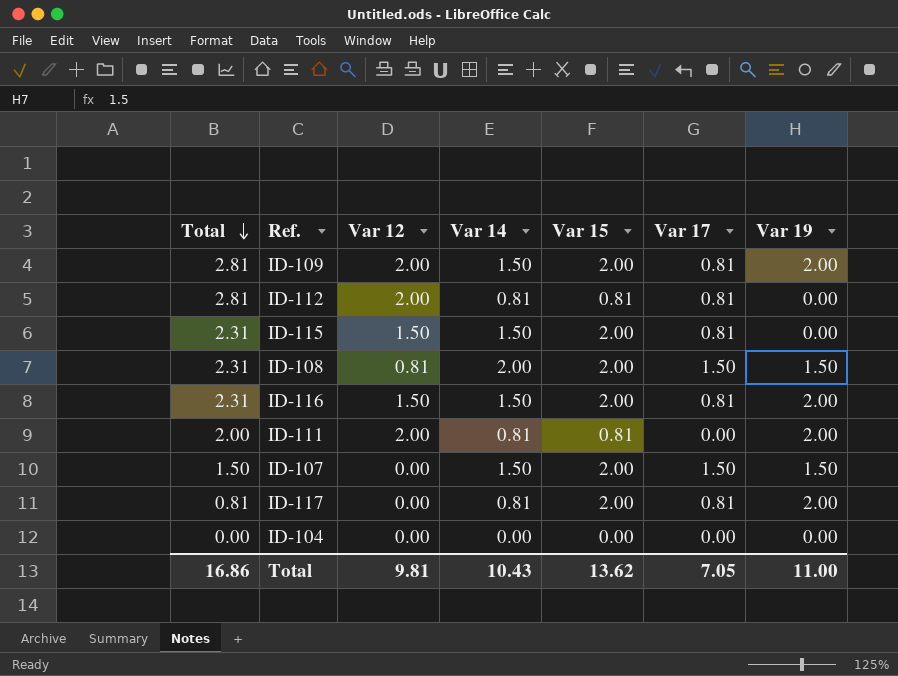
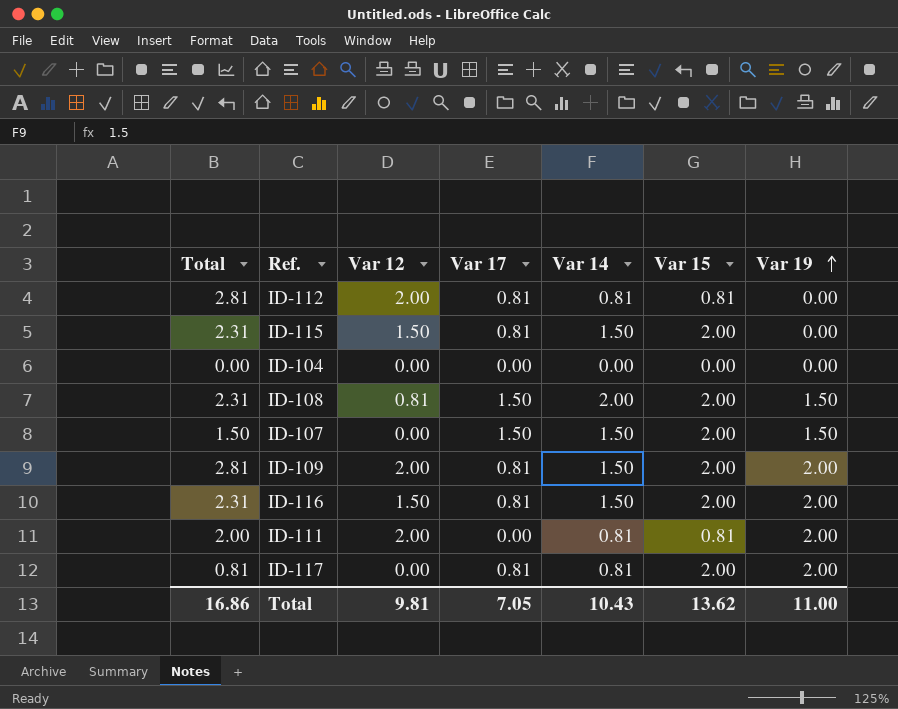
row order: Total descending -> Var 19 ascending
column Var 17 | position: 6 -> 4

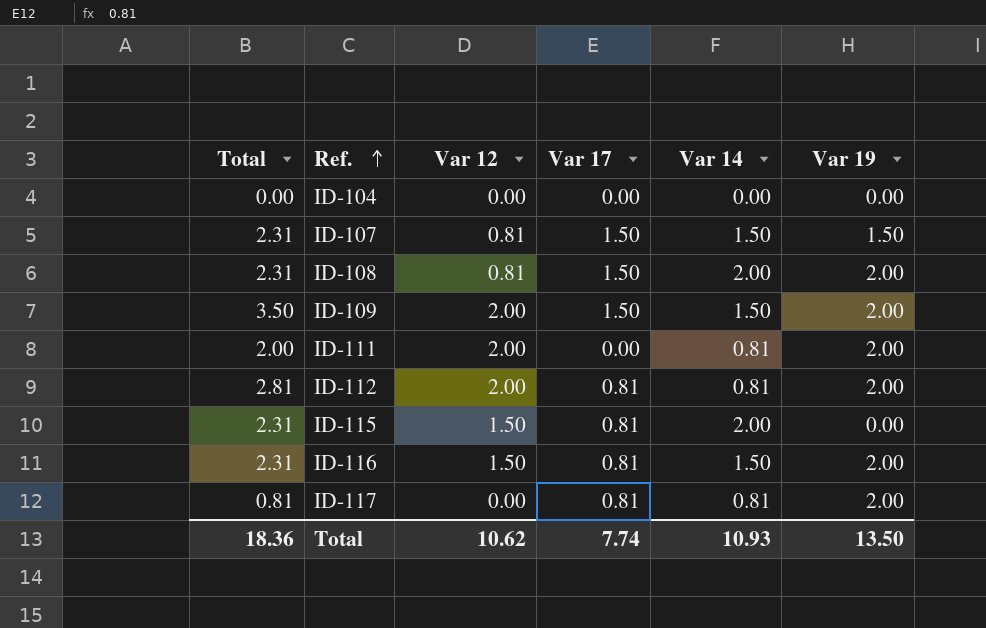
row order: Var 19 ascending -> Ref. ascending
column Var 15 | position: 6 -> none
ID-107 | Total: 1.50 -> 2.31
ID-107 | Var 12: 0.00 -> 0.81
ID-108 | Var 19: 1.50 -> 2.00
ID-109 | Total: 2.81 -> 3.50
ID-109 | Var 17: 0.81 -> 1.50
ID-112 | Var 19: 0.00 -> 2.00
ID-115 | Var 14: 1.50 -> 2.00
Total | Total: 16.86 -> 18.36
Total | Var 12: 9.81 -> 10.62
Total | Var 17: 7.05 -> 7.74
Total | Var 14: 10.43 -> 10.93
Total | Var 19: 11.00 -> 13.50

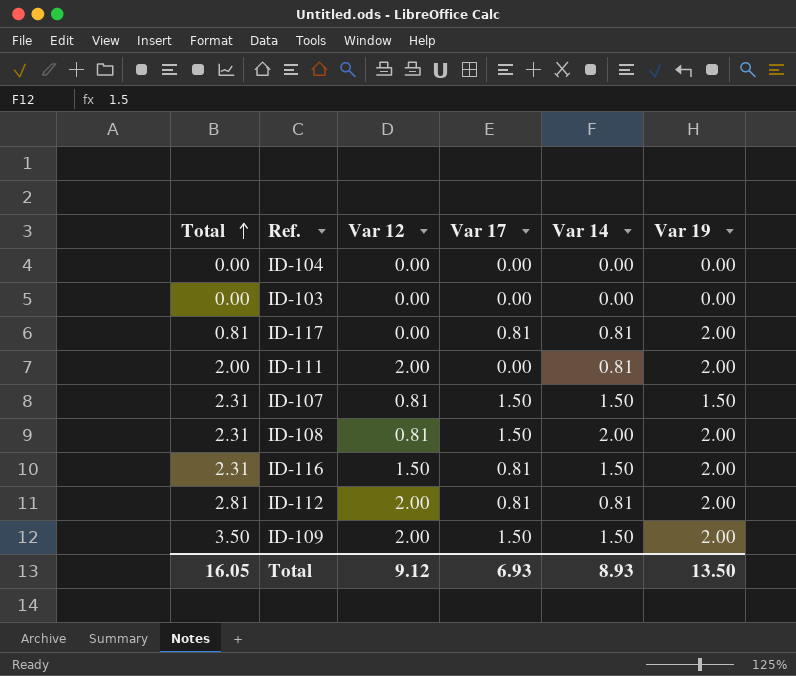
row order: Ref. ascending -> Total ascending
row ID-115: 2.31 | 1.50 | 0.81 | 2.00 | 0.00 -> none
row ID-103: none -> 0.00 | 0.00 | 0.00 | 0.00 | 0.00
Total | Total: 18.36 -> 16.05
Total | Var 12: 10.62 -> 9.12
Total | Var 17: 7.74 -> 6.93
Total | Var 14: 10.93 -> 8.93

